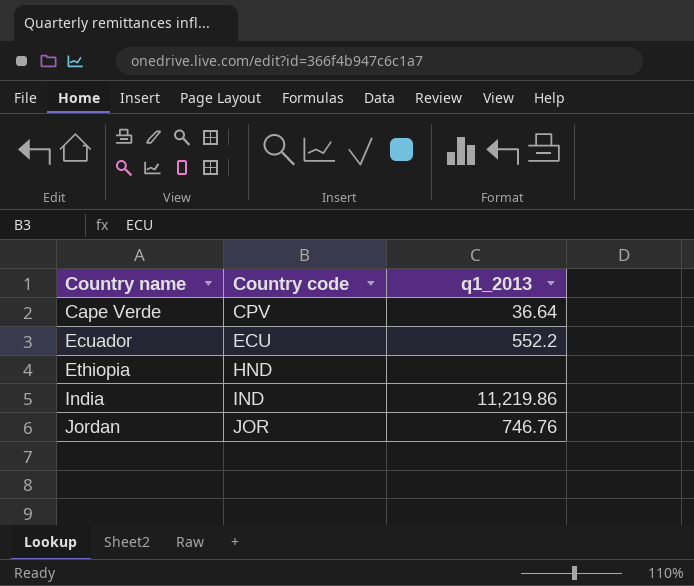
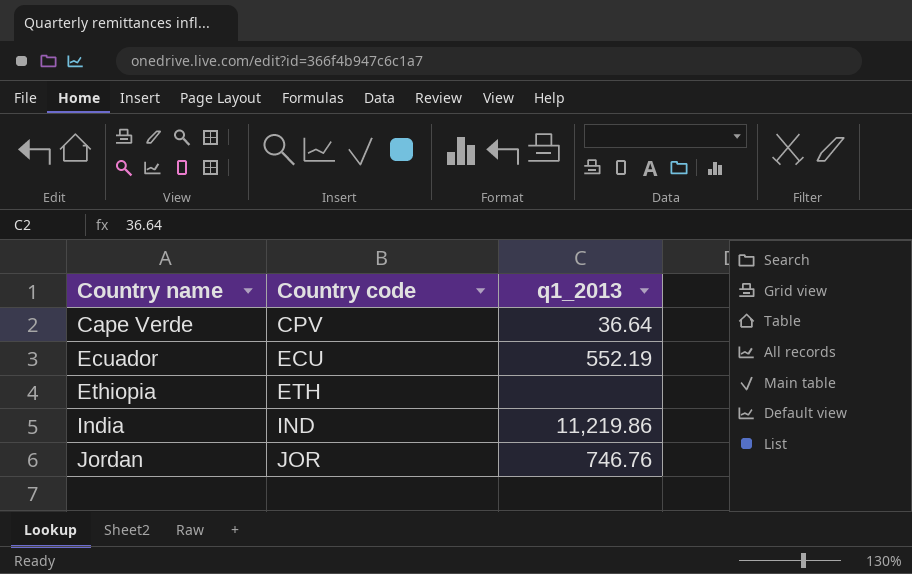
Ecuador | q1_2013: 552.2 -> 552.19
Ethiopia | Country code: HND -> ETH

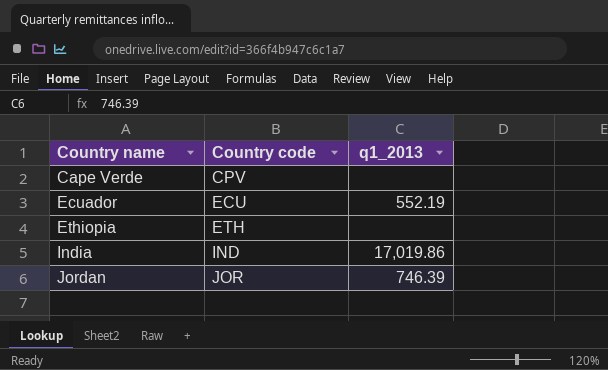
Cape Verde | q1_2013: 36.64 -> none
India | q1_2013: 11,219.86 -> 17,019.86
Jordan | q1_2013: 746.76 -> 746.39

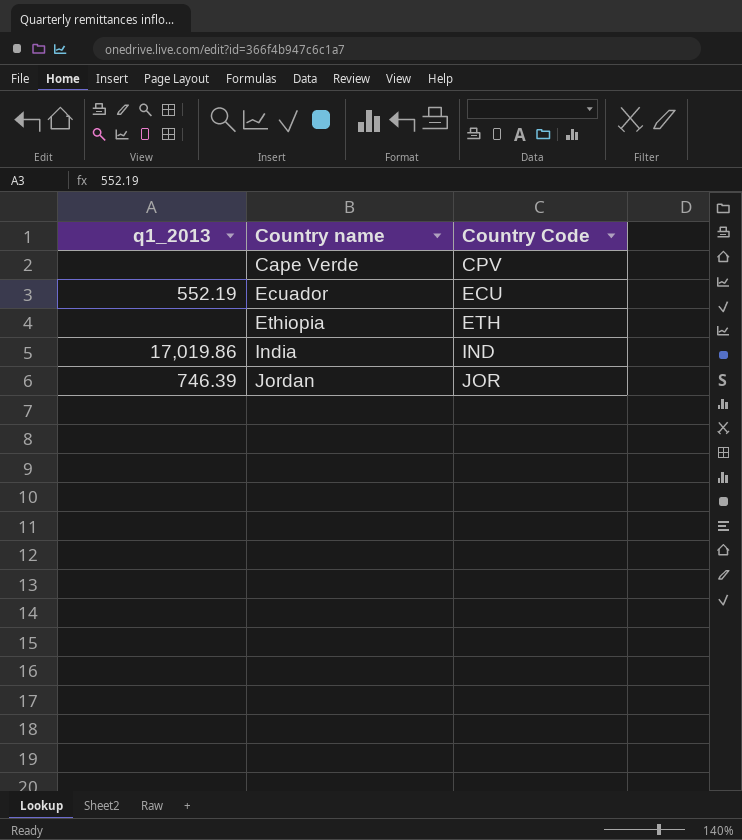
column q1_2013 | position: 3 -> 1
column name: Country code -> Country Code

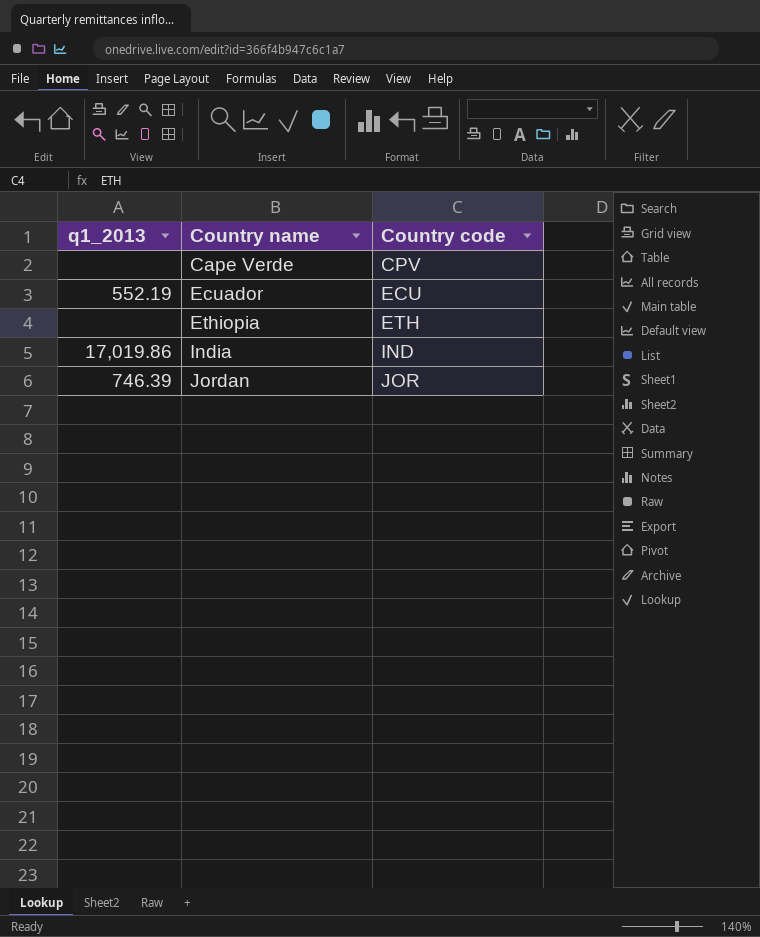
column name: Country Code -> Country code

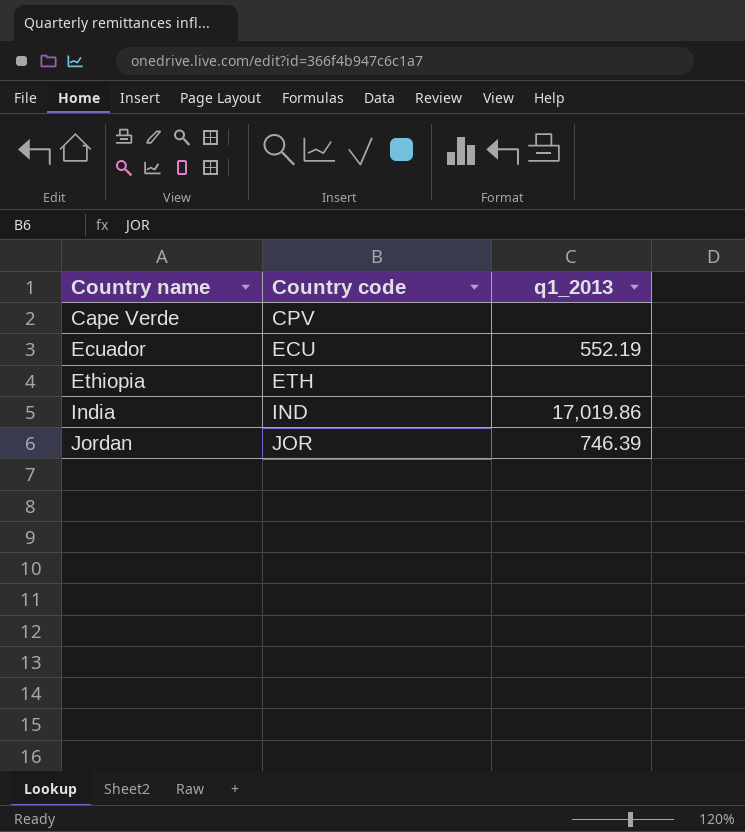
column q1_2013 | position: 1 -> 3

